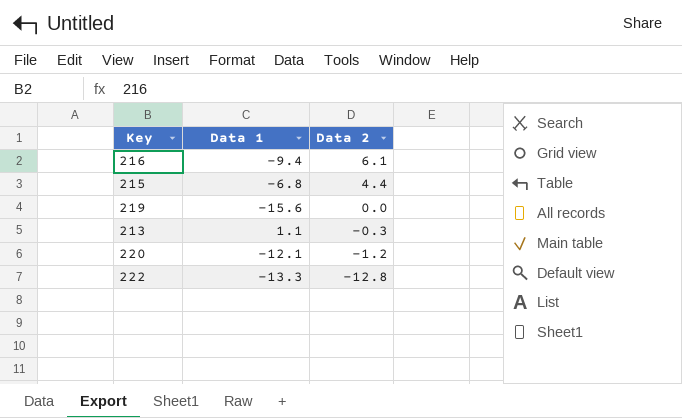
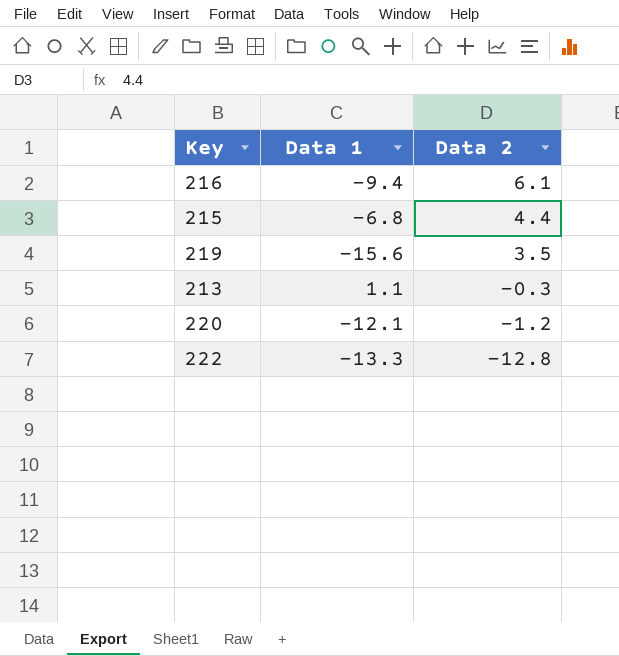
219 | Data 2: 0.0 -> 3.5

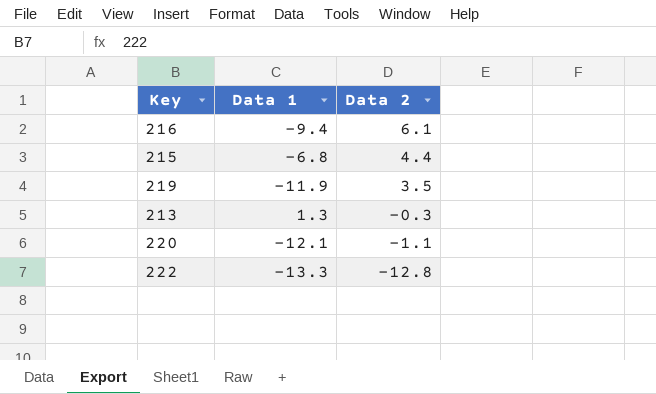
219 | Data 1: -15.6 -> -11.9
213 | Data 1: 1.1 -> 1.3
220 | Data 2: -1.2 -> -1.1

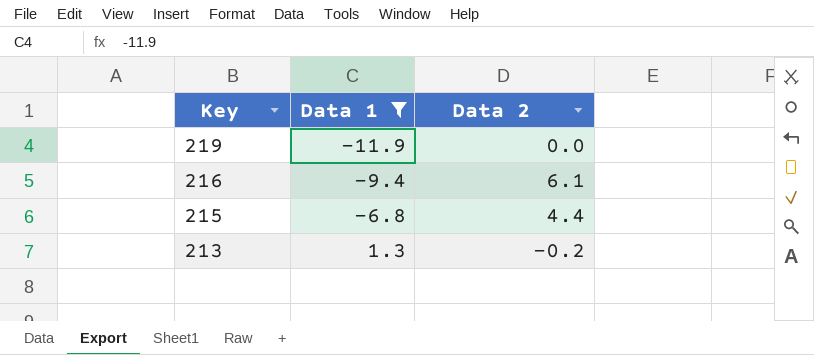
filter: none -> Data 1 >= -11.9
row order: Data 2 descending -> Key descending
219 | Data 2: 3.5 -> 0.0
213 | Data 2: -0.3 -> -0.2

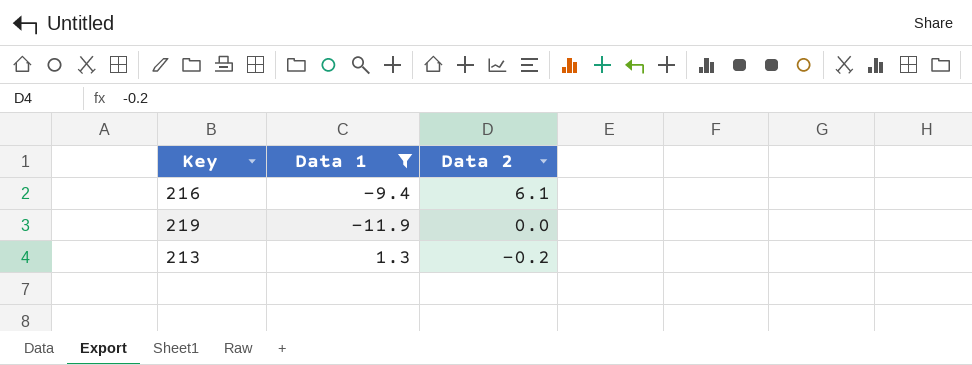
row order: Key descending -> Data 2 descending
row 215: -6.8 | 4.4 -> none

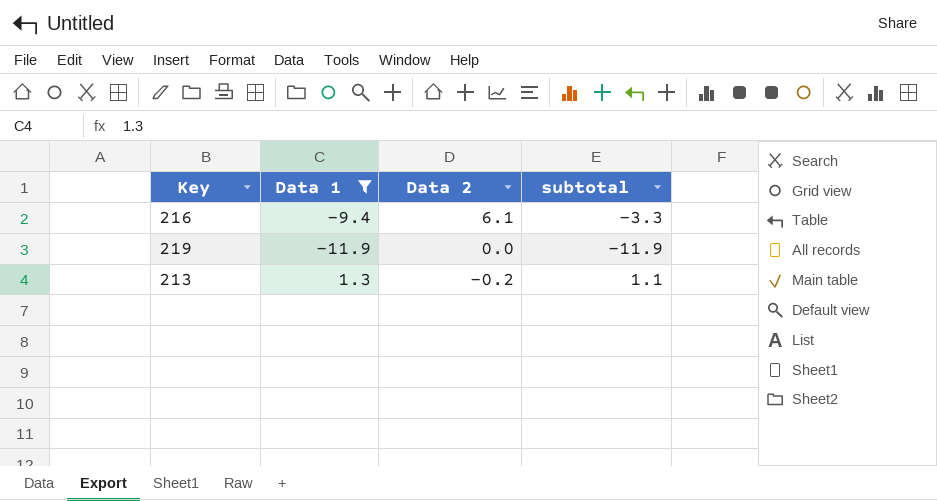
column subtotal | formula: none -> [Data 1] + [Data 2]

